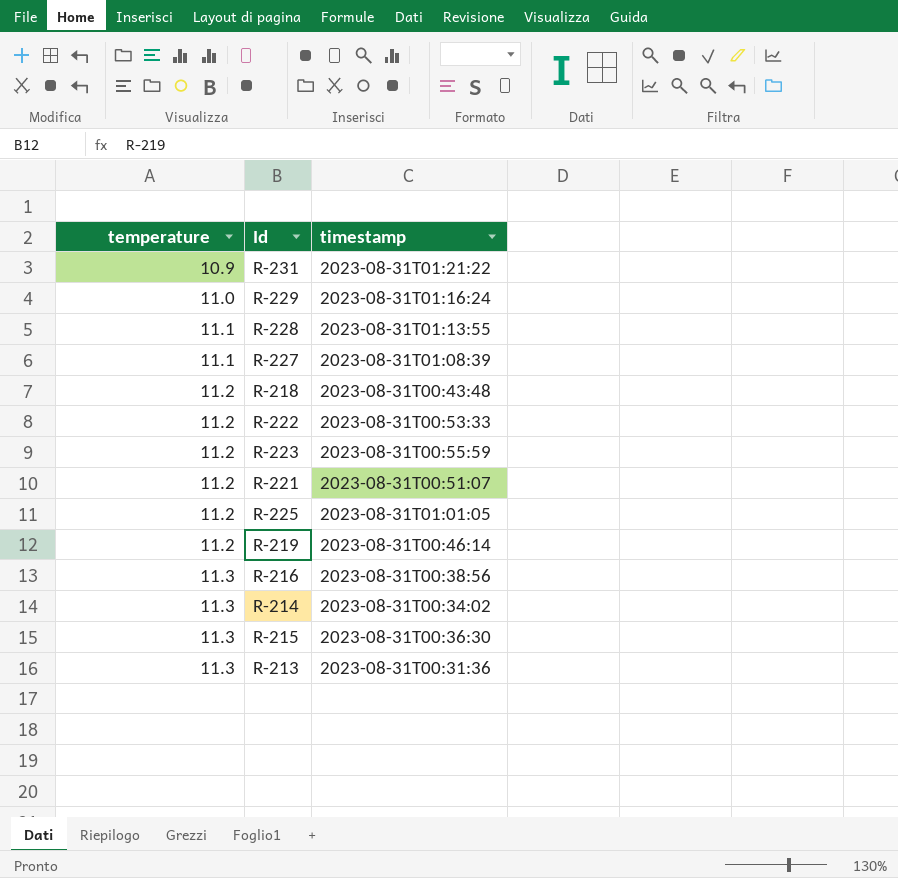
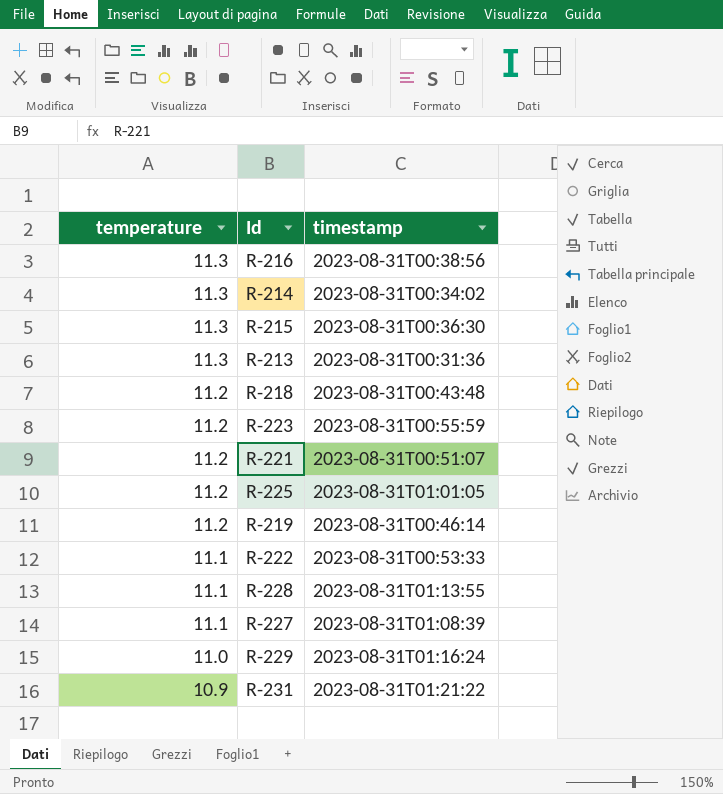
row order: temperature ascending -> temperature descending
R-222 | temperature: 11.2 -> 11.1

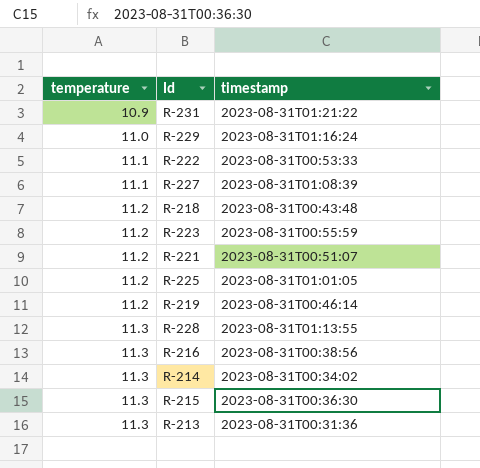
row order: temperature descending -> temperature ascending
R-228 | temperature: 11.1 -> 11.3

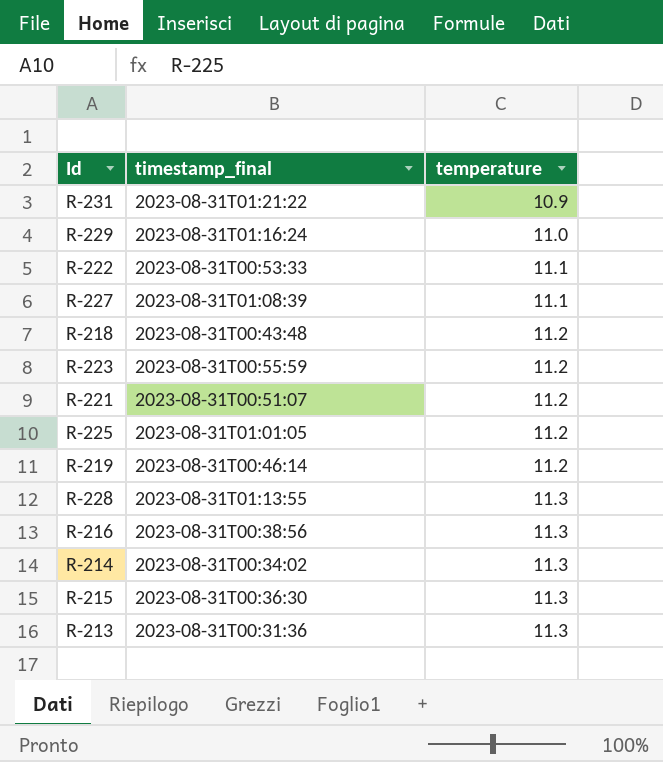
column name: timestamp -> timestamp_final
column temperature | position: 1 -> 3

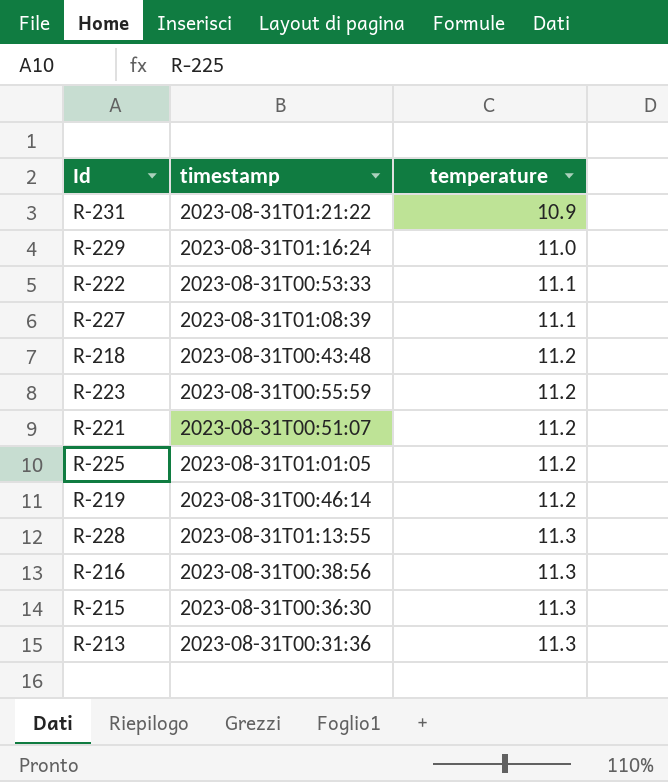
column name: timestamp_final -> timestamp
row R-214: 2023-08-31T00:34:02 | 11.3 -> none

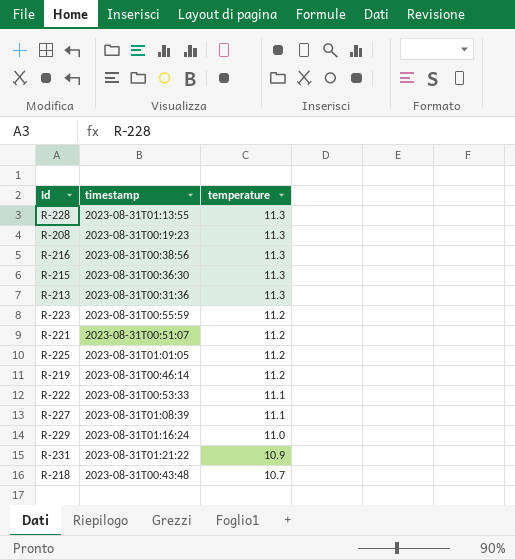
row order: temperature ascending -> temperature descending
row R-208: none -> 2023-08-31T00:19:23 | 11.3
R-218 | temperature: 11.2 -> 10.7

